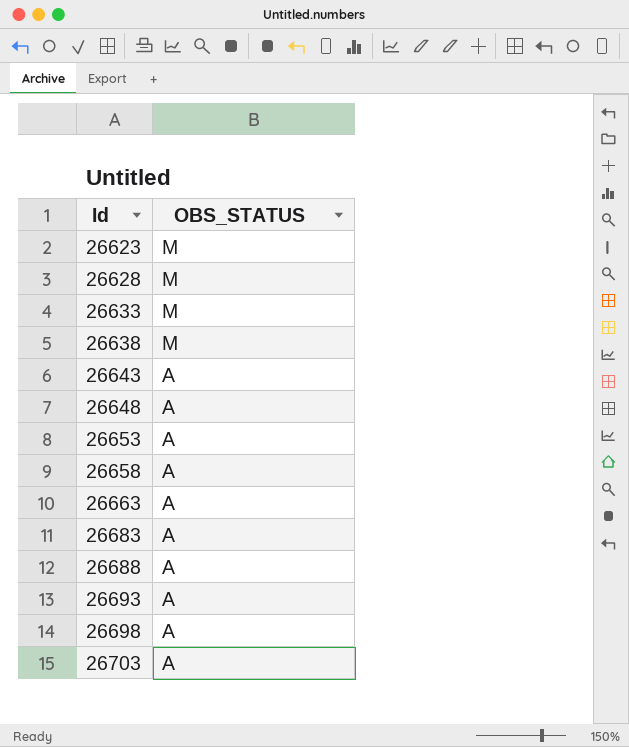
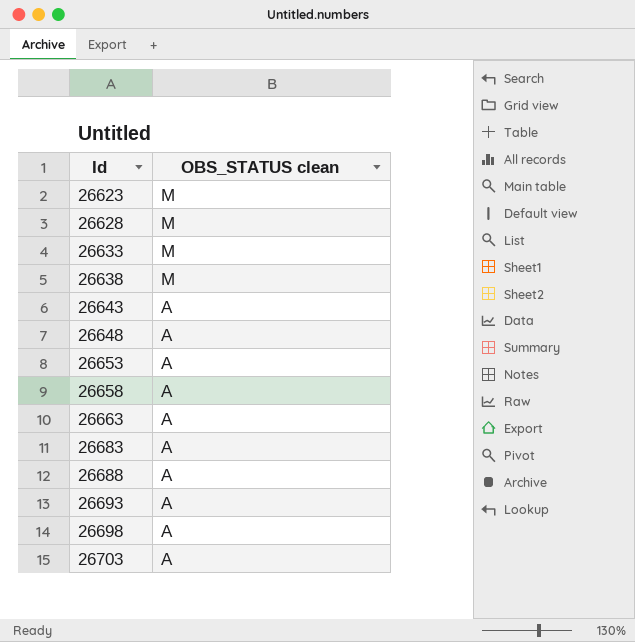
column name: OBS_STATUS -> OBS_STATUS clean

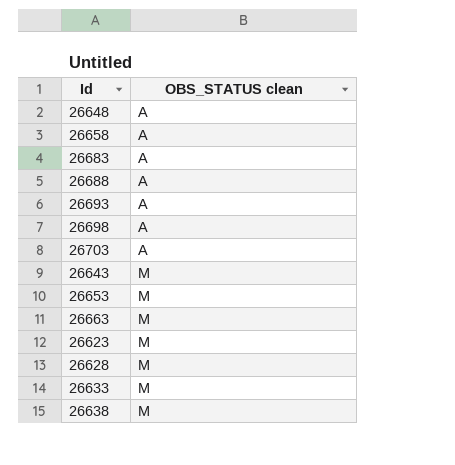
row order: Id ascending -> OBS_STATUS clean ascending
26643 | OBS_STATUS clean: A -> M
26653 | OBS_STATUS clean: A -> M
26663 | OBS_STATUS clean: A -> M

